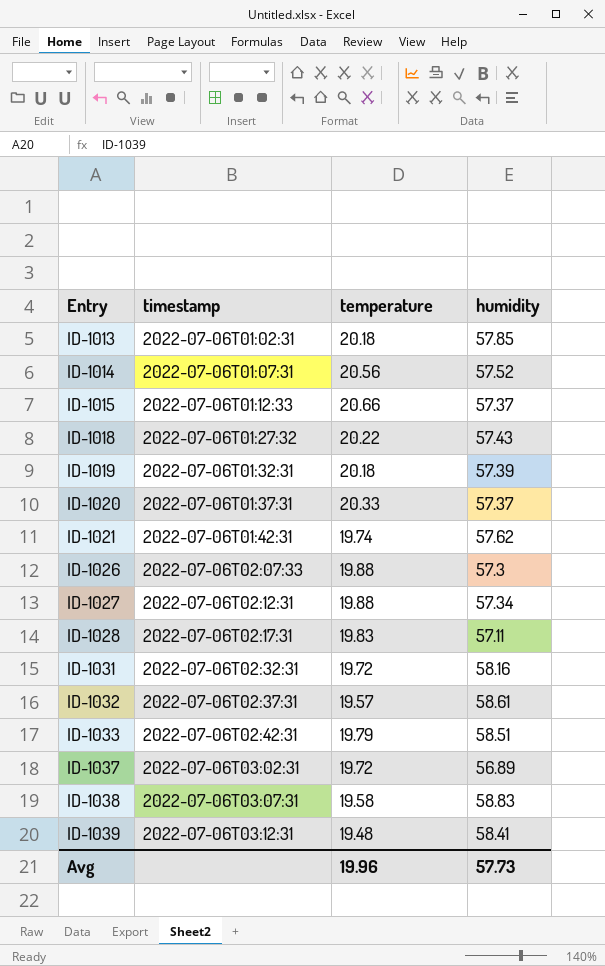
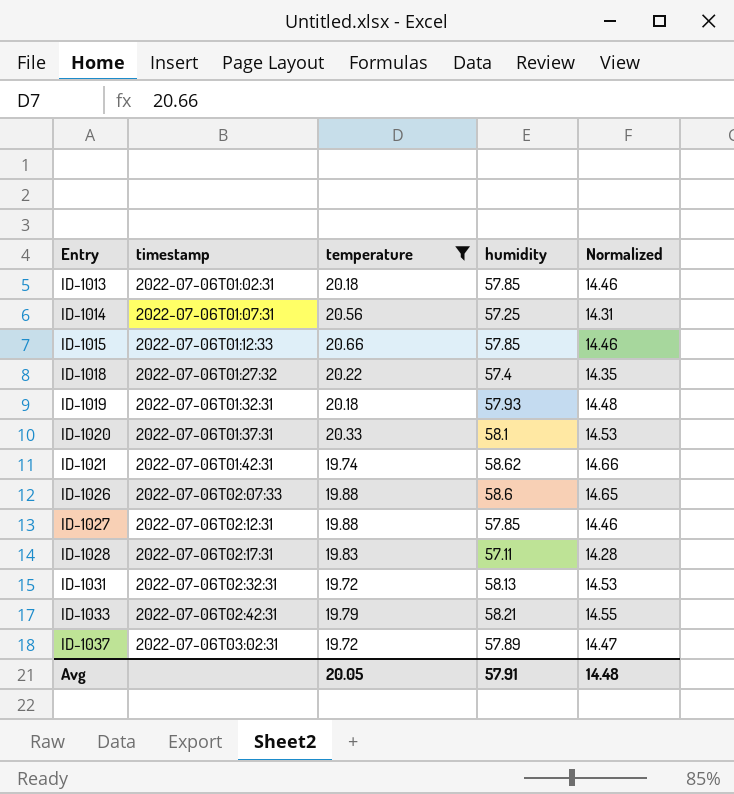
filter: none -> temperature >= 19.72
column Normalized | formula: none -> [humidity] * 0.25
ID-1014 | humidity: 57.52 -> 57.25
ID-1015 | humidity: 57.37 -> 57.85
ID-1018 | humidity: 57.43 -> 57.4
ID-1019 | humidity: 57.39 -> 57.93
ID-1020 | humidity: 57.37 -> 58.1
ID-1021 | humidity: 57.62 -> 58.62
ID-1026 | humidity: 57.3 -> 58.6
ID-1027 | humidity: 57.34 -> 57.85
ID-1031 | humidity: 58.16 -> 58.13
ID-1033 | humidity: 58.51 -> 58.21
ID-1037 | humidity: 56.89 -> 57.89
Avg | temperature: 19.96 -> 20.05
Avg | humidity: 57.73 -> 57.91

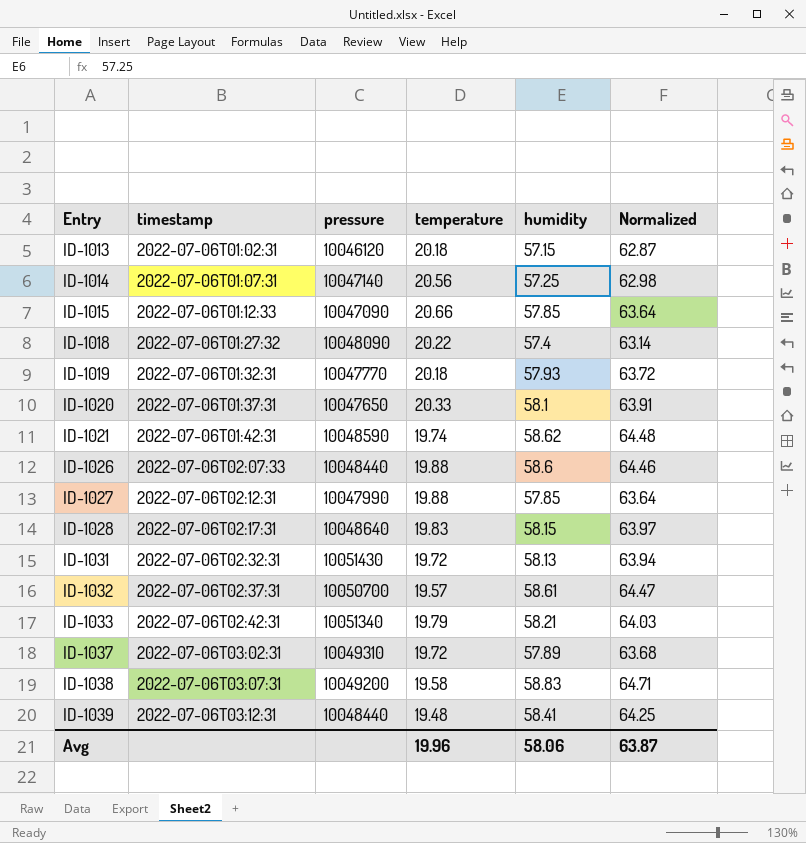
filter: temperature >= 19.72 -> none
column pressure | position: none -> 3
column Normalized | formula: [humidity] * 0.25 -> [humidity] * 1.1
ID-1013 | humidity: 57.85 -> 57.15
ID-1028 | humidity: 57.11 -> 58.15
Avg | temperature: 20.05 -> 19.96
Avg | humidity: 57.91 -> 58.06
Avg | Normalized: 14.48 -> 63.87

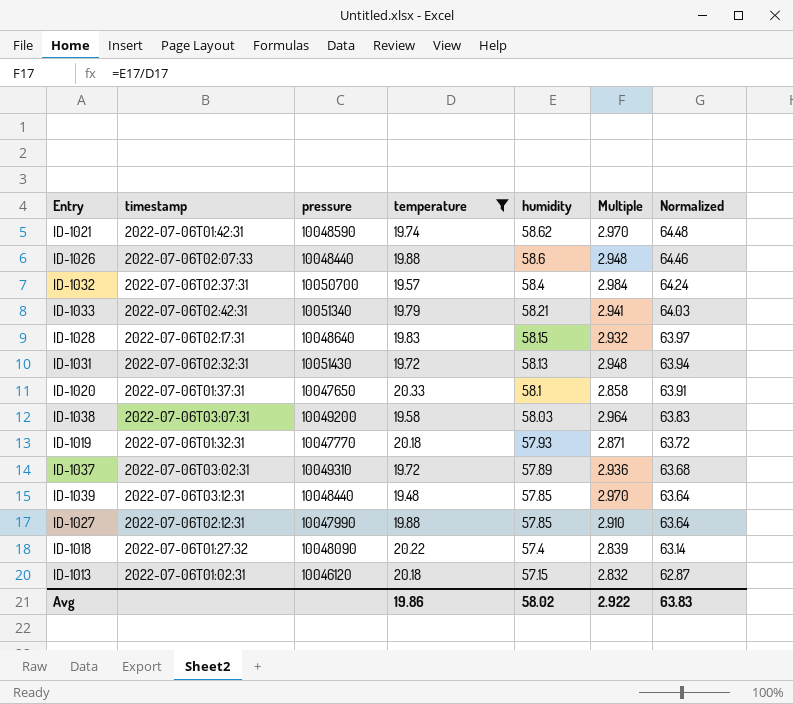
filter: none -> temperature <= 20.33
row order: Entry ascending -> humidity descending
column Multiple | formula: none -> [humidity] / [temperature]
ID-1032 | humidity: 58.61 -> 58.4
ID-1032 | Normalized: 64.47 -> 64.24
ID-1038 | humidity: 58.83 -> 58.03
ID-1038 | Normalized: 64.71 -> 63.83
ID-1039 | humidity: 58.41 -> 57.85
ID-1039 | Normalized: 64.25 -> 63.64
Avg | temperature: 19.96 -> 19.86
Avg | humidity: 58.06 -> 58.02
Avg | Normalized: 63.87 -> 63.83

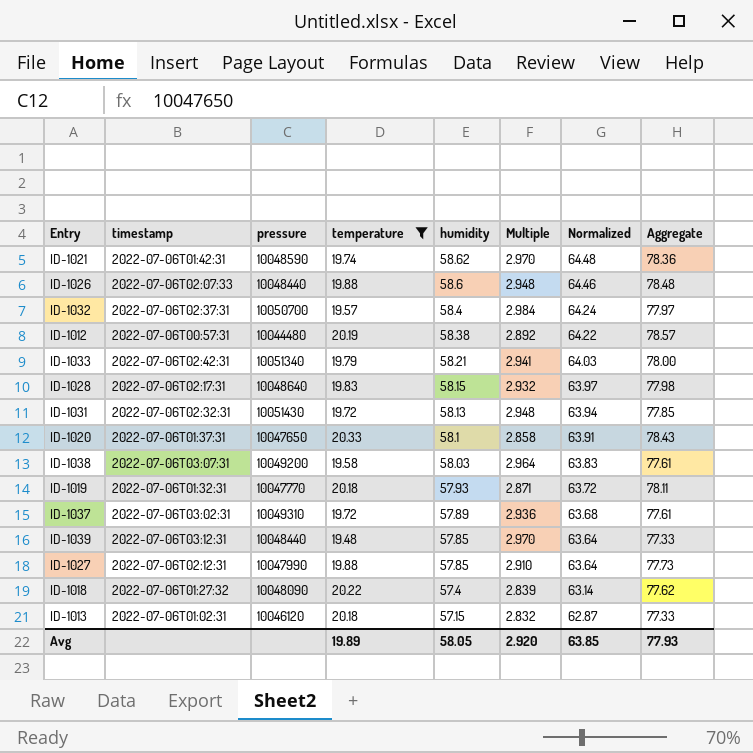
column Aggregate | formula: none -> [temperature] + [humidity]
row ID-1012: none -> 2022-07-06T00:57:31 | 10044480 | 20.19 | 58.38 | 2.892 | 64.22 | 78.57
Avg | temperature: 19.86 -> 19.89
Avg | humidity: 58.02 -> 58.05
Avg | Multiple: 2.922 -> 2.920
Avg | Normalized: 63.83 -> 63.85

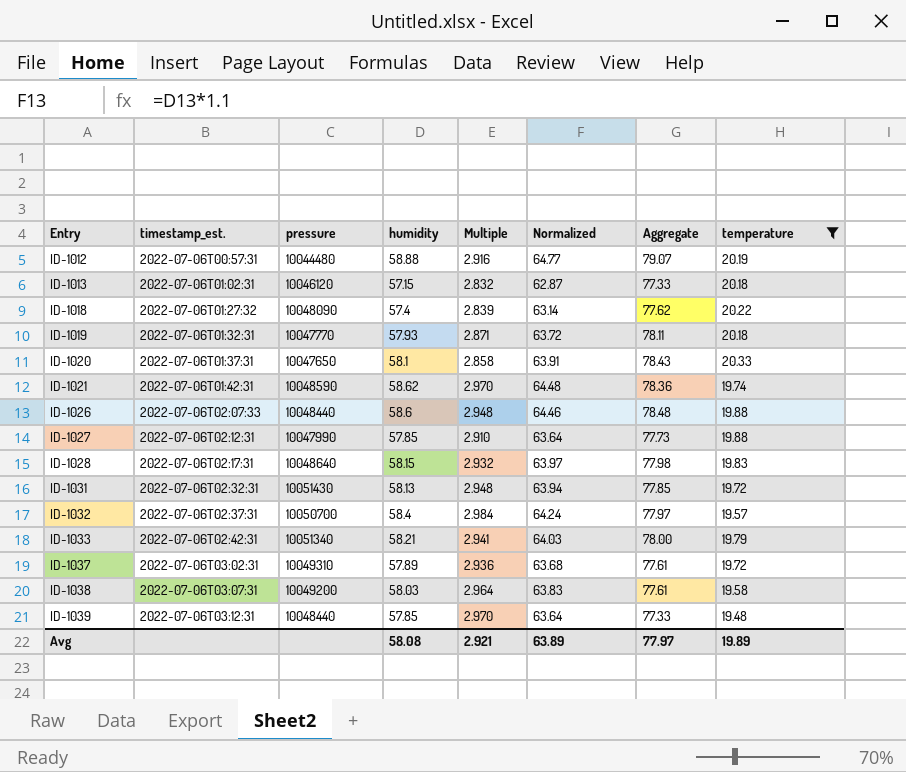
row order: humidity descending -> Entry ascending
column name: timestamp -> timestamp_est.
column temperature | position: 4 -> 8
ID-1012 | humidity: 58.38 -> 58.88
ID-1012 | Multiple: 2.892 -> 2.916
ID-1012 | Normalized: 64.22 -> 64.77
ID-1012 | Aggregate: 78.57 -> 79.07
Avg | humidity: 58.05 -> 58.08
Avg | Multiple: 2.920 -> 2.921
Avg | Normalized: 63.85 -> 63.89
Avg | Aggregate: 77.93 -> 77.97

